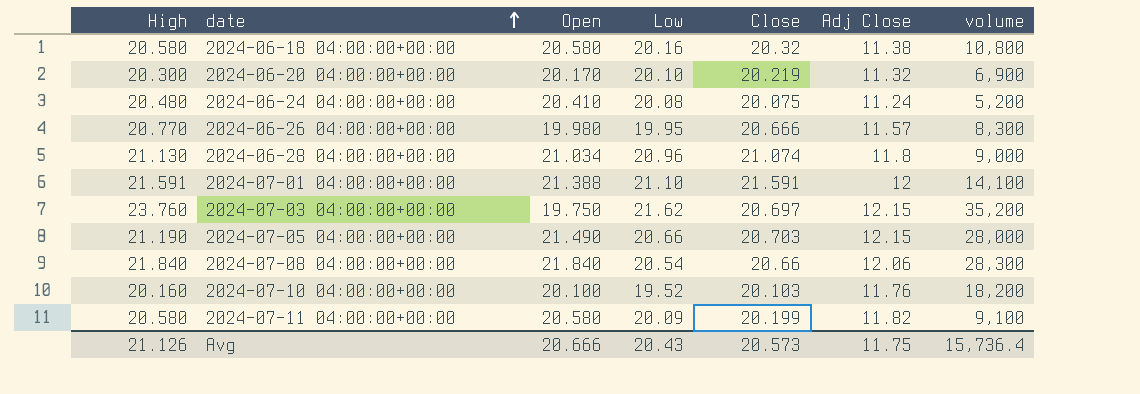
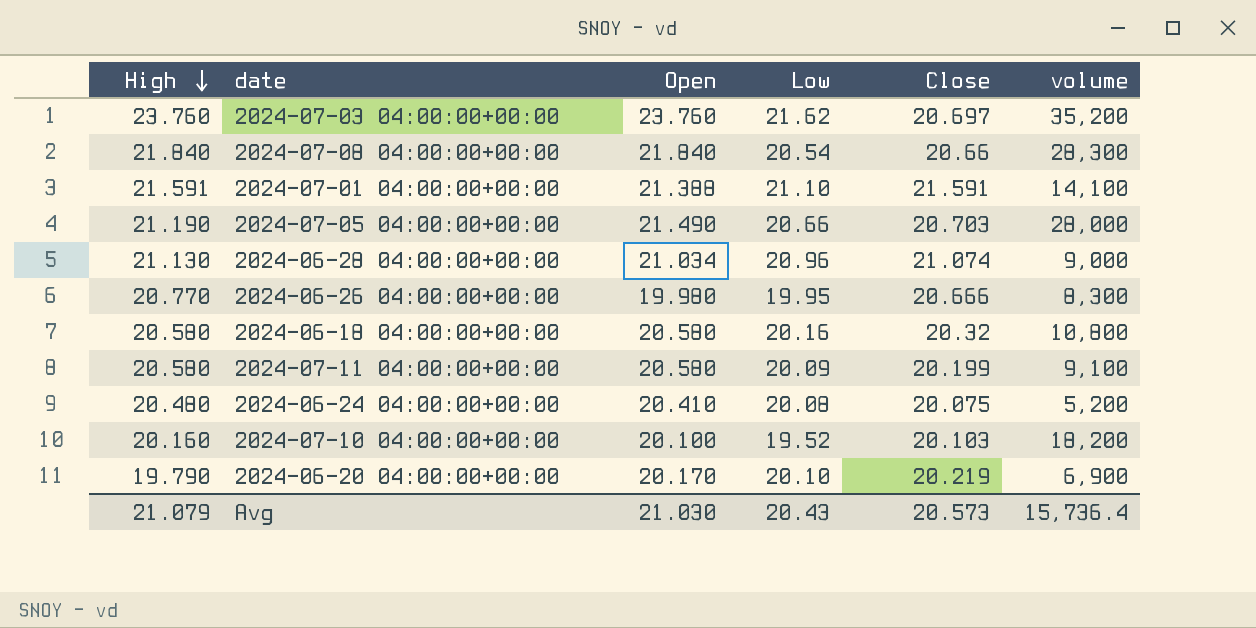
row order: date ascending -> High descending
column Adj Close | position: 6 -> none
2024-07-03 04:00:00+00:00 | Open: 19.750 -> 23.760
2024-06-20 04:00:00+00:00 | High: 20.300 -> 19.790
Avg | High: 21.126 -> 21.079
Avg | Open: 20.666 -> 21.030

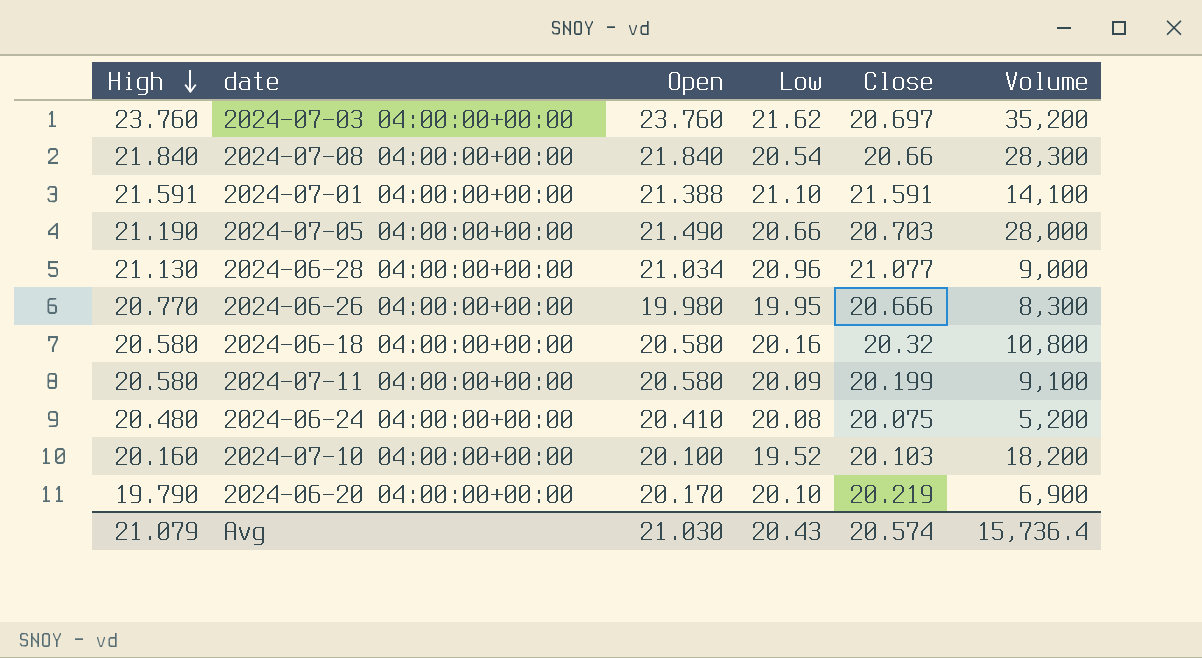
column name: volume -> Volume
2024-06-28 04:00:00+00:00 | Close: 21.074 -> 21.077
Avg | Close: 20.573 -> 20.574

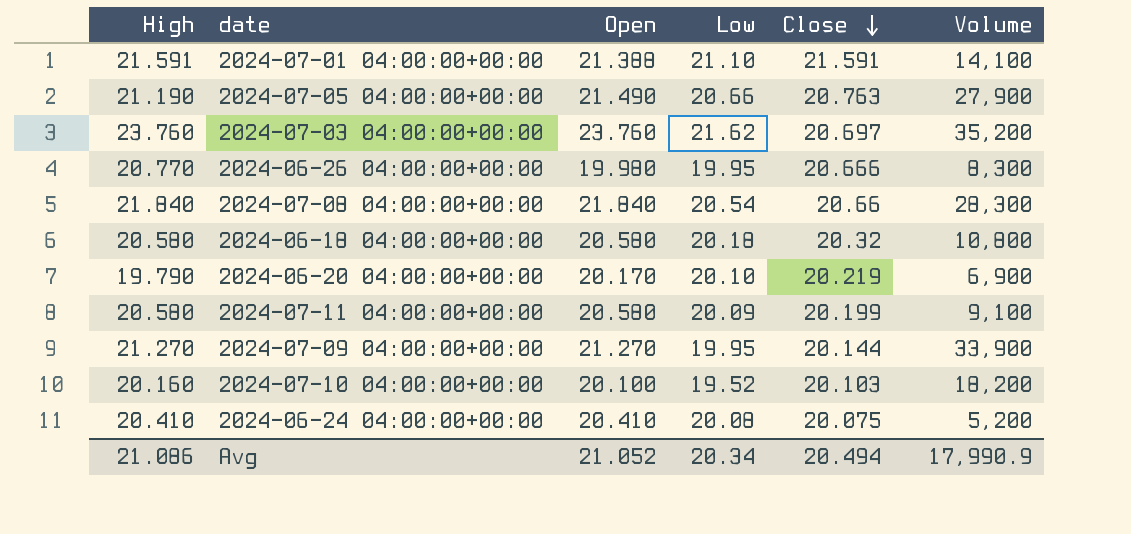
row order: High descending -> Close descending
row 2024-06-28 04:00:00+00:00: 21.130 | 21.034 | 20.96 | 21.077 | 9,000 -> none
2024-07-05 04:00:00+00:00 | Close: 20.703 -> 20.763
2024-07-05 04:00:00+00:00 | Volume: 28,000 -> 27,900
2024-06-18 04:00:00+00:00 | Low: 20.16 -> 20.18
row 2024-07-09 04:00:00+00:00: none -> 21.270 | 21.270 | 19.95 | 20.144 | 33,900
2024-06-24 04:00:00+00:00 | High: 20.480 -> 20.410
Avg | High: 21.079 -> 21.086
Avg | Open: 21.030 -> 21.052
Avg | Low: 20.43 -> 20.34
Avg | Close: 20.574 -> 20.494
Avg | Volume: 15,736.4 -> 17,990.9

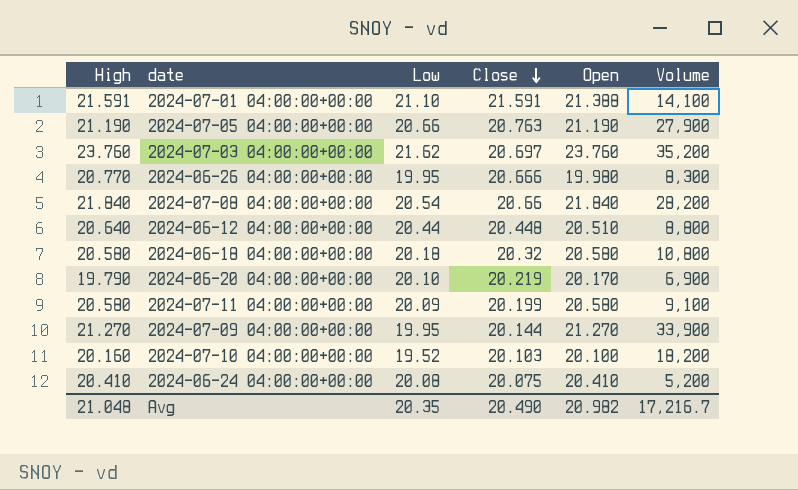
column Open | position: 3 -> 5
2024-07-05 04:00:00+00:00 | Open: 21.490 -> 21.190
2024-07-08 04:00:00+00:00 | Volume: 28,300 -> 28,200
row 2024-06-12 04:00:00+00:00: none -> 20.640 | 20.44 | 20.448 | 20.510 | 8,800
Avg | High: 21.086 -> 21.048
Avg | Low: 20.34 -> 20.35
Avg | Close: 20.494 -> 20.490
Avg | Open: 21.052 -> 20.982
Avg | Volume: 17,990.9 -> 17,216.7

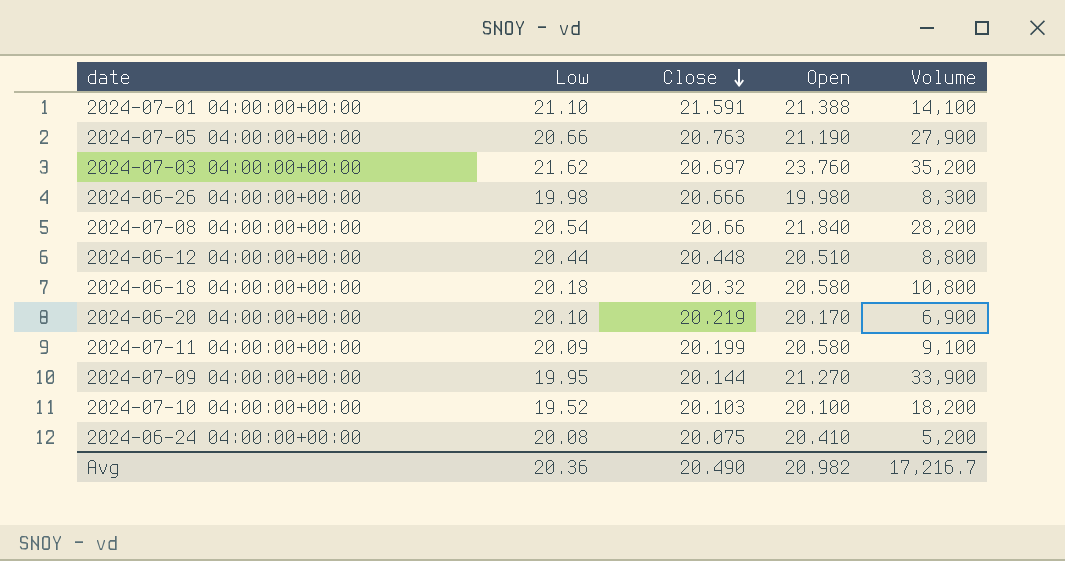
column High | position: 1 -> none
2024-06-26 04:00:00+00:00 | Low: 19.95 -> 19.98
Avg | Low: 20.35 -> 20.36

